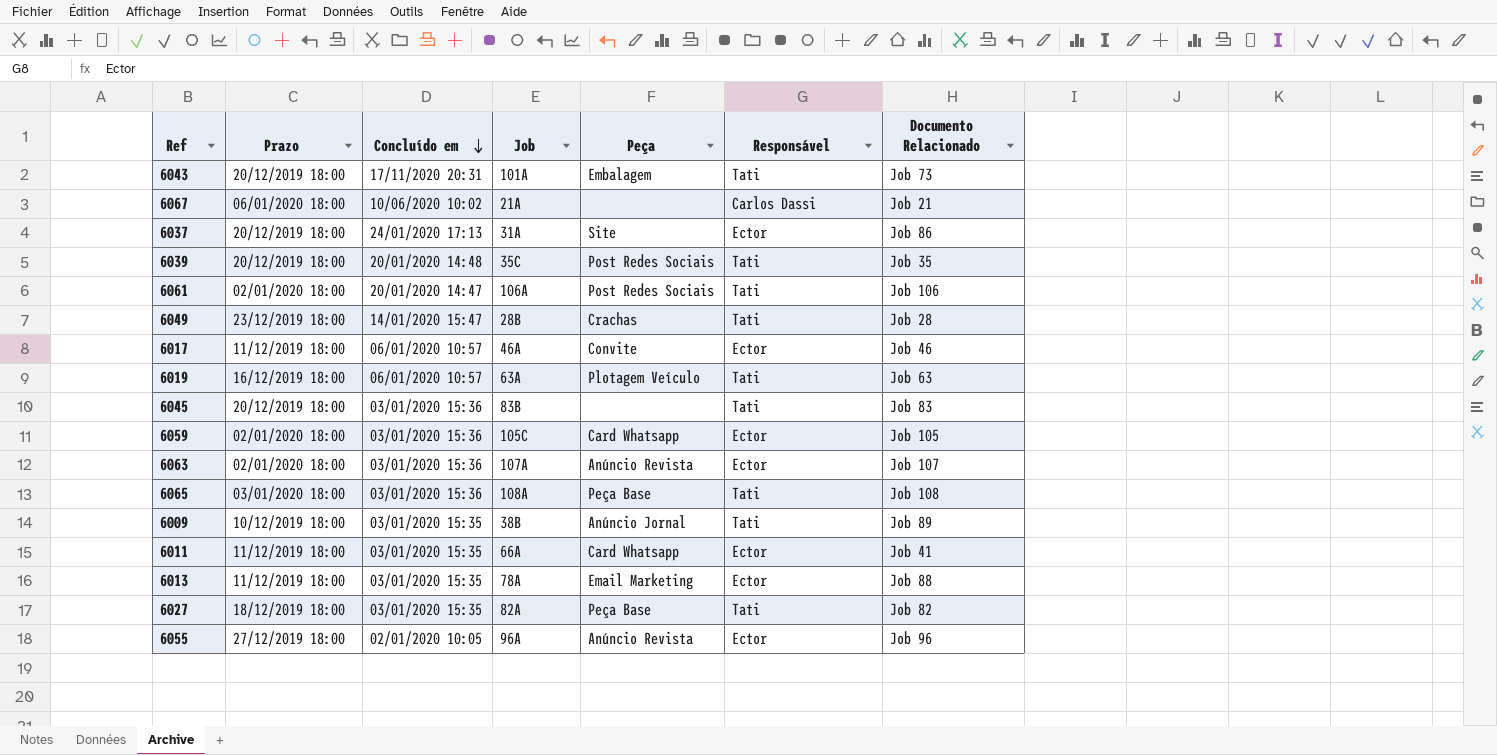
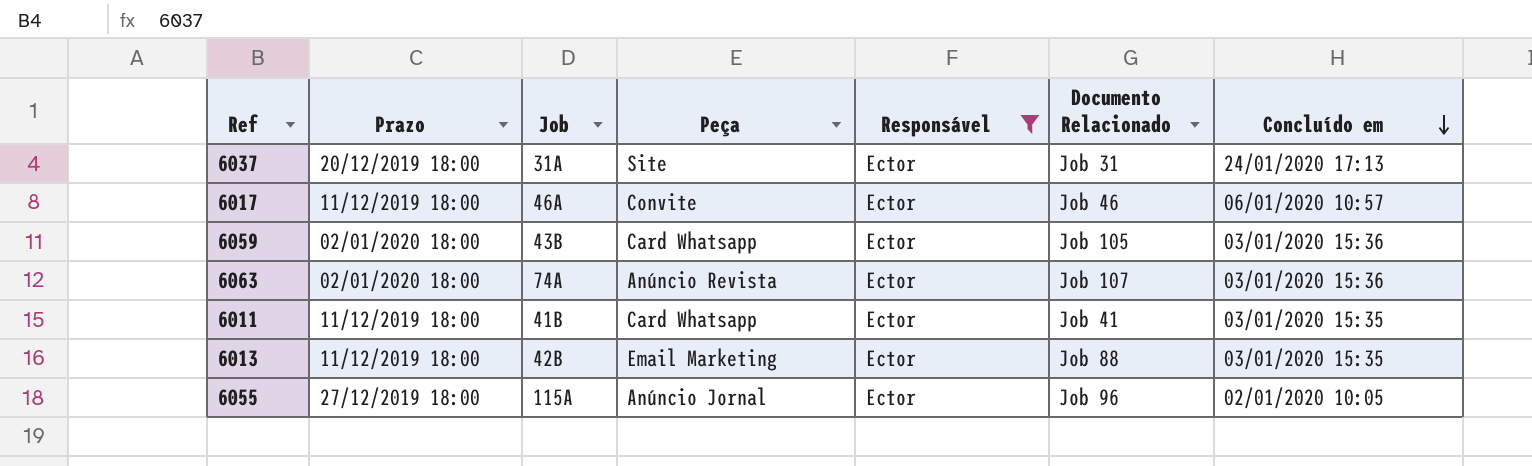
filter: none -> Responsável = Ector
column Concluído em | position: 3 -> 7
6037 | Documento Relacionado: Job 86 -> Job 31
6059 | Job: 105C -> 43B
6063 | Job: 107A -> 74A
6011 | Job: 66A -> 41B
6013 | Job: 78A -> 42B
6055 | Job: 96A -> 115A
6055 | Peça: Anúncio Revista -> Anúncio Jornal

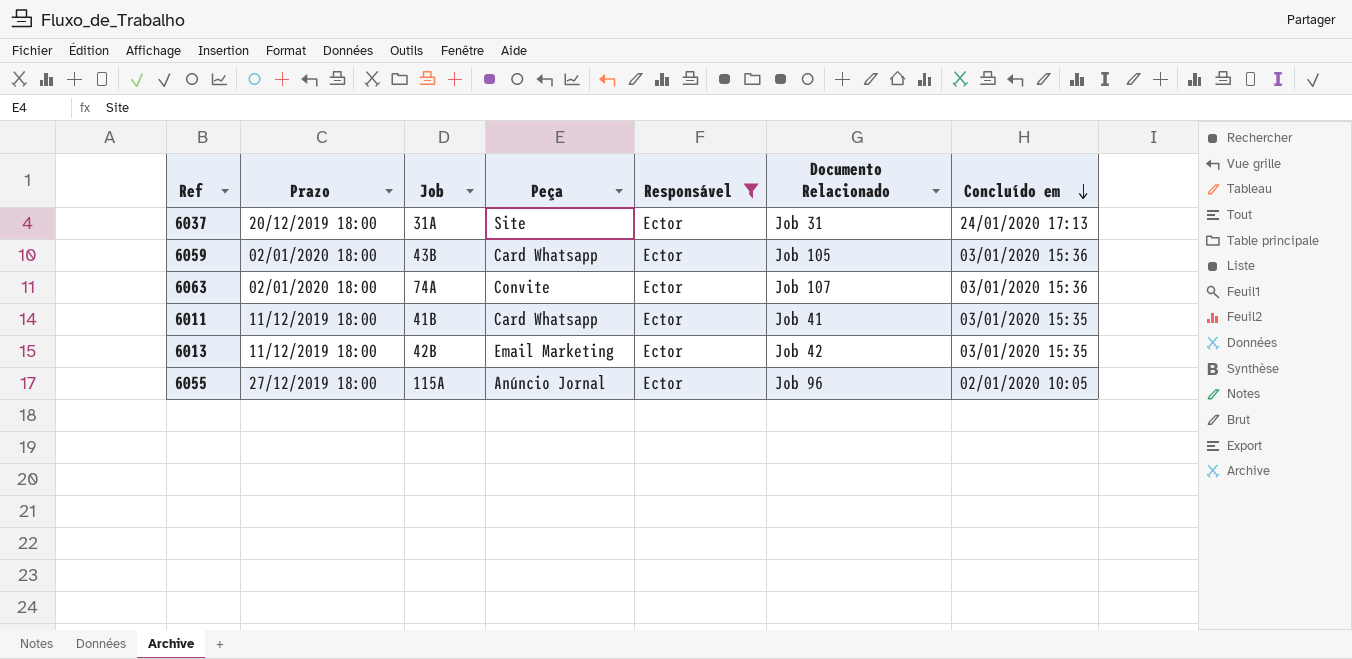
row 6017: 11/12/2019 18:00 | 46A | Convite | Ector | Job 46 | 06/01/2020 10:57 -> none
6063 | Peça: Anúncio Revista -> Convite
6013 | Documento Relacionado: Job 88 -> Job 42

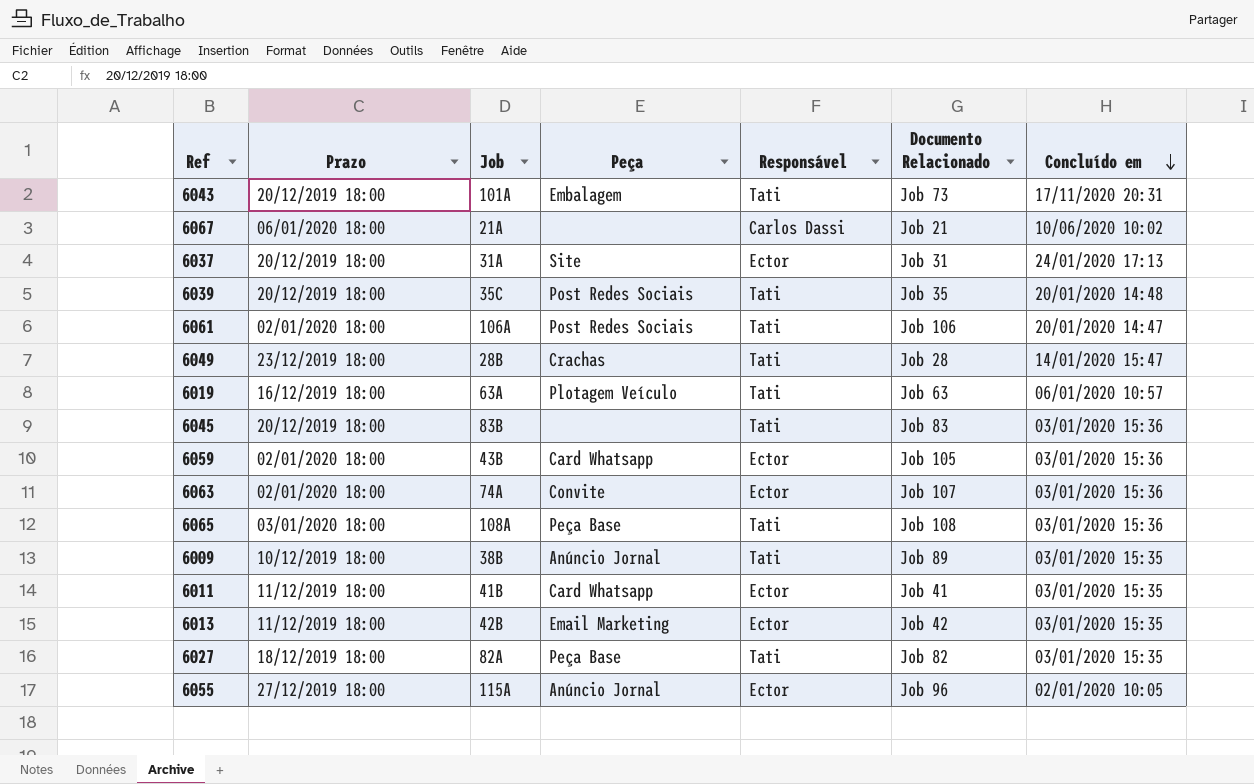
filter: Responsável = Ector -> none

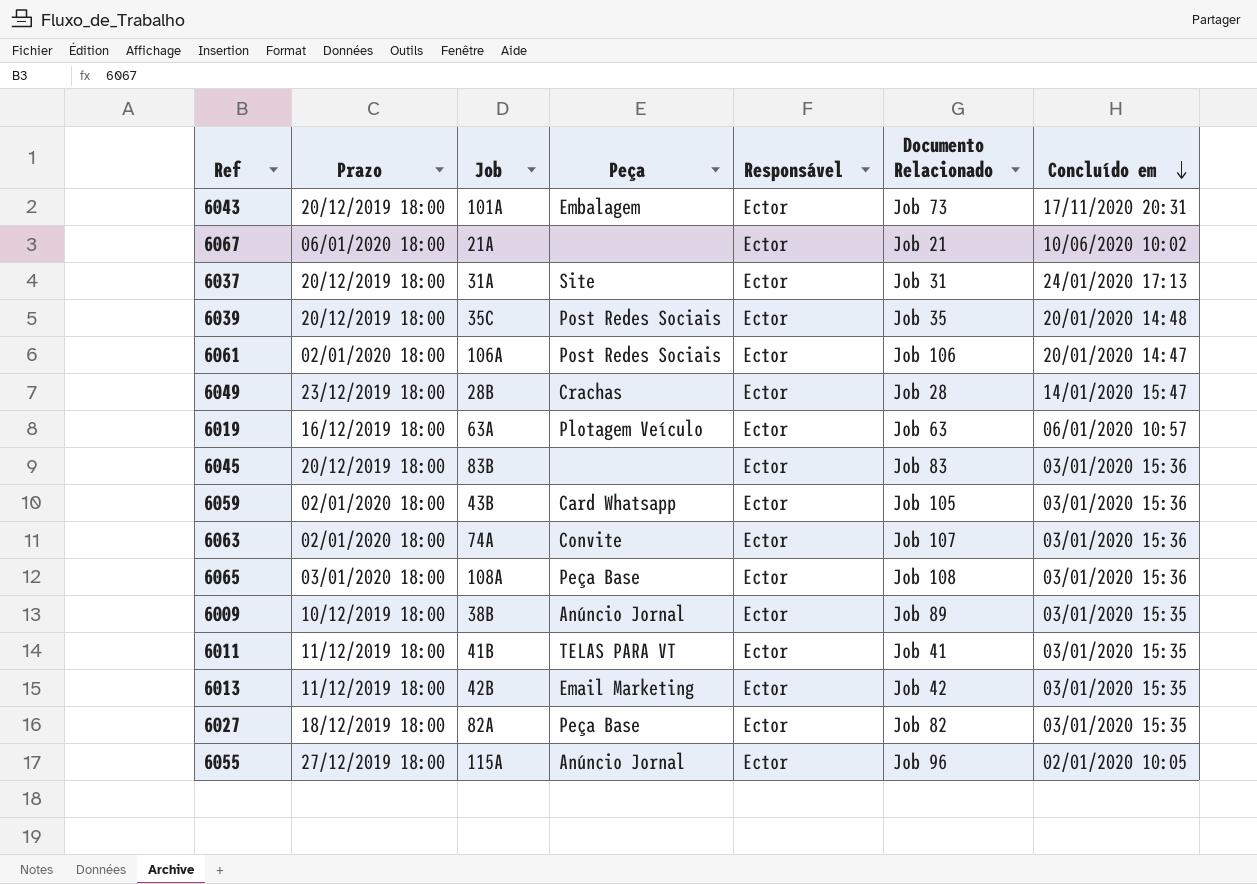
6043 | Responsável: Tati -> Ector
6067 | Responsável: Carlos Dassi -> Ector
6039 | Responsável: Tati -> Ector
6061 | Responsável: Tati -> Ector
6049 | Responsável: Tati -> Ector
6019 | Responsável: Tati -> Ector
6045 | Responsável: Tati -> Ector
6065 | Responsável: Tati -> Ector
6009 | Responsável: Tati -> Ector
6011 | Peça: Card Whatsapp -> TELAS PARA VT
6027 | Responsável: Tati -> Ector

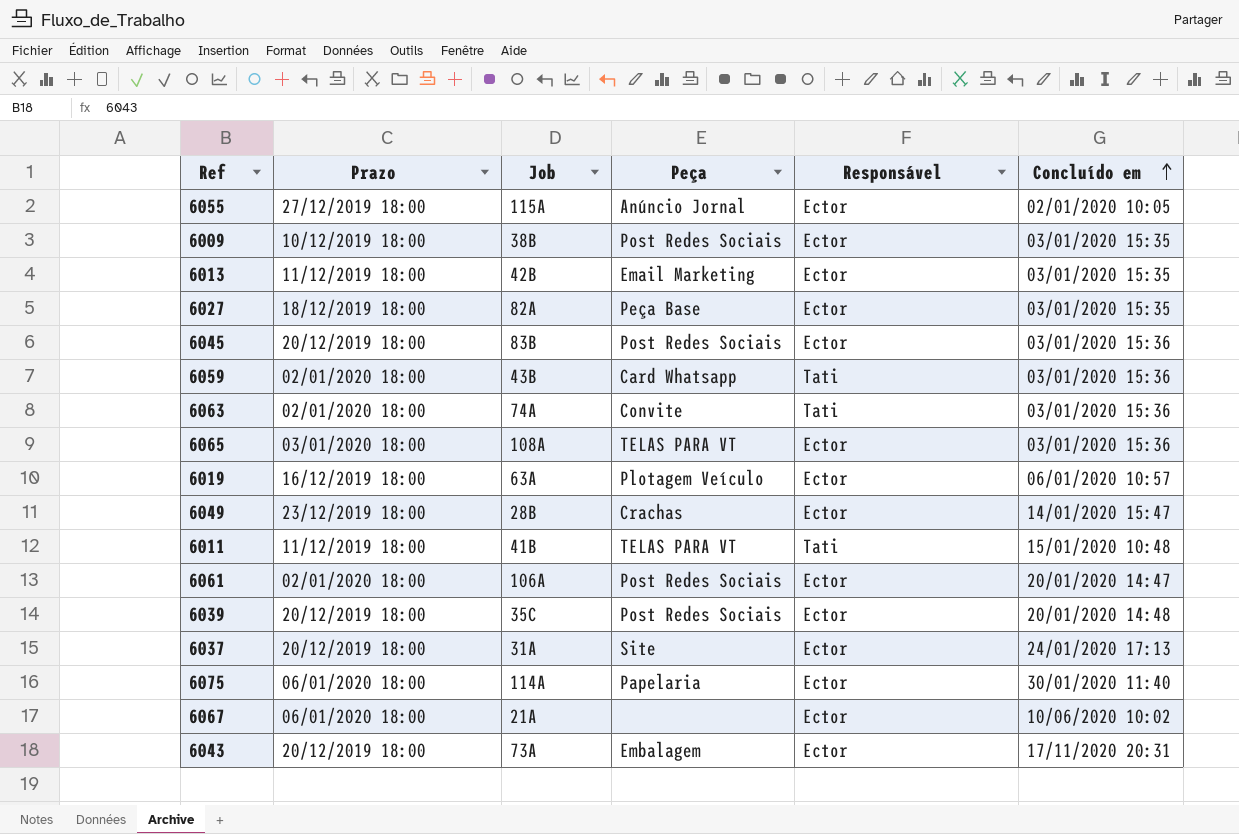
row order: Concluído em descending -> Concluído em ascending
column Documento Relacionado | position: 6 -> none
6009 | Peça: Anúncio Jornal -> Post Redes Sociais
6045 | Peça: none -> Post Redes Sociais
6059 | Responsável: Ector -> Tati
6063 | Responsável: Ector -> Tati
6065 | Peça: Peça Base -> TELAS PARA VT
6011 | Responsável: Ector -> Tati
6011 | Concluído em: 03/01/2020 15:35 -> 15/01/2020 10:48
row 6075: none -> 06/01/2020 18:00 | 114A | Papelaria | Ector | 30/01/2020 11:40
6043 | Job: 101A -> 73A

